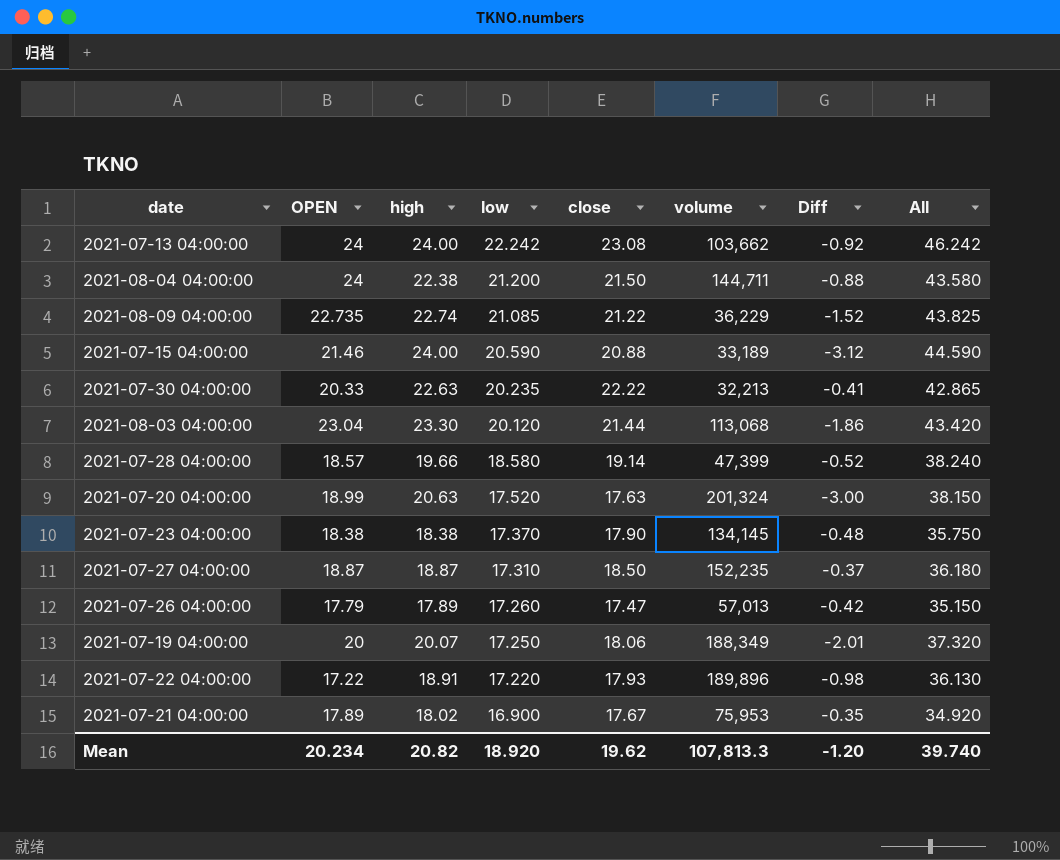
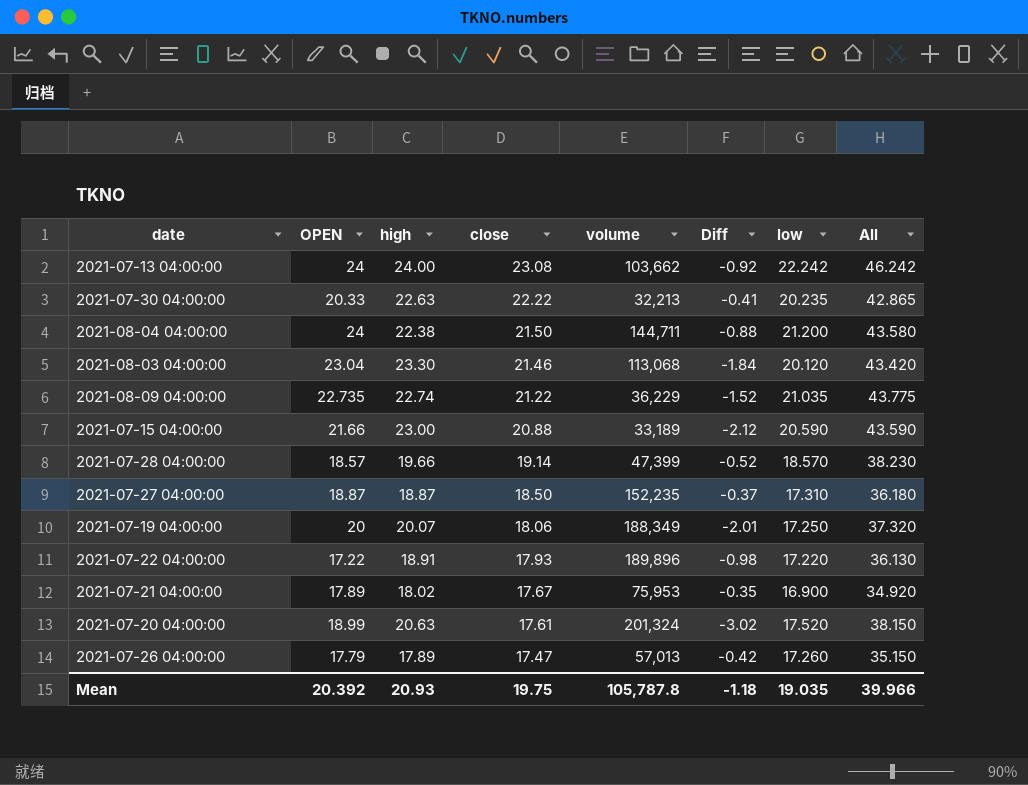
row order: low descending -> close descending
column low | position: 4 -> 7
row 2021-07-23 04:00:00: 18.38 | 18.38 | 17.370 | 17.90 | 134,145 | -0.48 | 35.750 -> none
2021-08-03 04:00:00 | close: 21.44 -> 21.46
2021-08-03 04:00:00 | Diff: -1.86 -> -1.84
2021-08-09 04:00:00 | low: 21.085 -> 21.035
2021-08-09 04:00:00 | All: 43.825 -> 43.775
2021-07-15 04:00:00 | OPEN: 21.46 -> 21.66
2021-07-15 04:00:00 | high: 24.00 -> 23.00
2021-07-15 04:00:00 | Diff: -3.12 -> -2.12
2021-07-15 04:00:00 | All: 44.590 -> 43.590
2021-07-28 04:00:00 | low: 18.580 -> 18.570
2021-07-28 04:00:00 | All: 38.240 -> 38.230
2021-07-20 04:00:00 | close: 17.63 -> 17.61
2021-07-20 04:00:00 | Diff: -3.00 -> -3.02
Mean | OPEN: 20.234 -> 20.392
Mean | high: 20.82 -> 20.93
Mean | close: 19.62 -> 19.75
Mean | volume: 107,813.3 -> 105,787.8
Mean | Diff: -1.20 -> -1.18
Mean | low: 18.920 -> 19.035
Mean | All: 39.740 -> 39.966

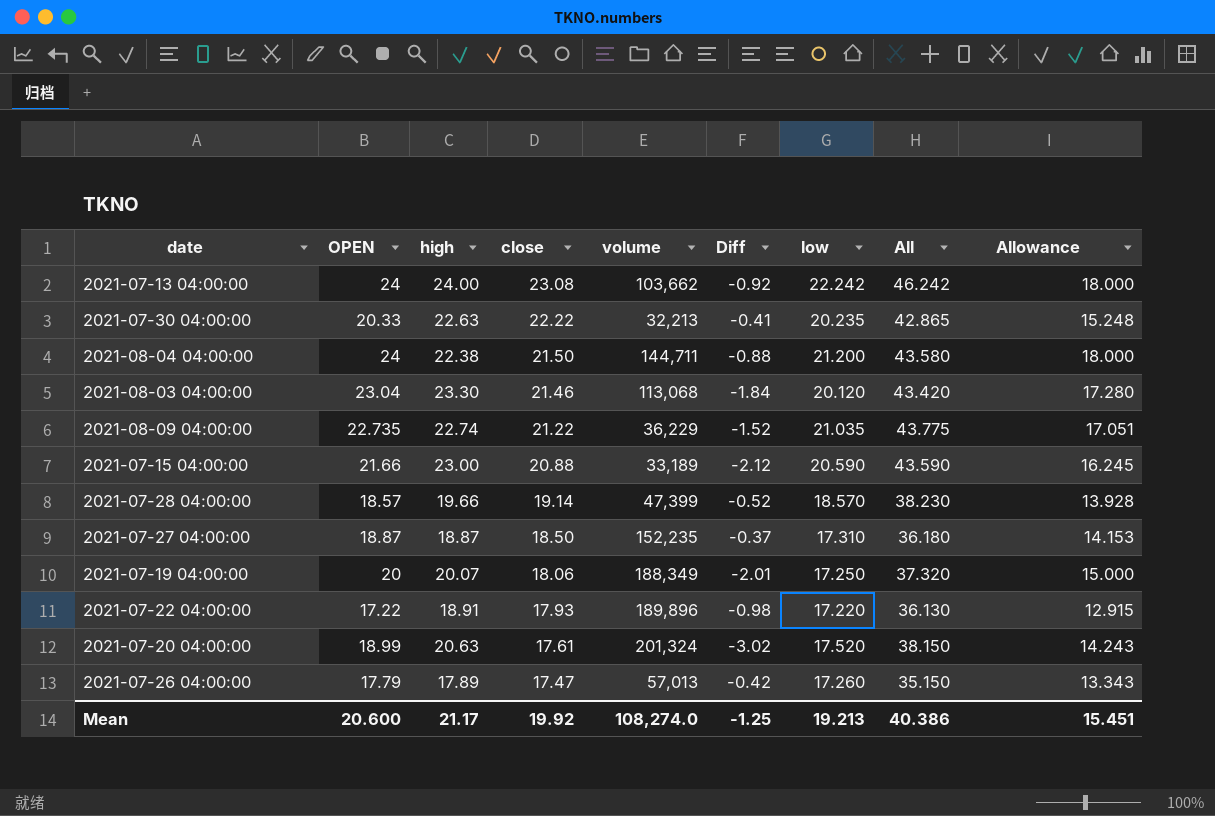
column Allowance | formula: none -> [OPEN] * 0.75
row 2021-07-21 04:00:00: 17.89 | 18.02 | 17.67 | 75,953 | -0.35 | 16.900 | 34.920 -> none
Mean | OPEN: 20.392 -> 20.600
Mean | high: 20.93 -> 21.17
Mean | close: 19.75 -> 19.92
Mean | volume: 105,787.8 -> 108,274.0
Mean | Diff: -1.18 -> -1.25
Mean | low: 19.035 -> 19.213
Mean | All: 39.966 -> 40.386

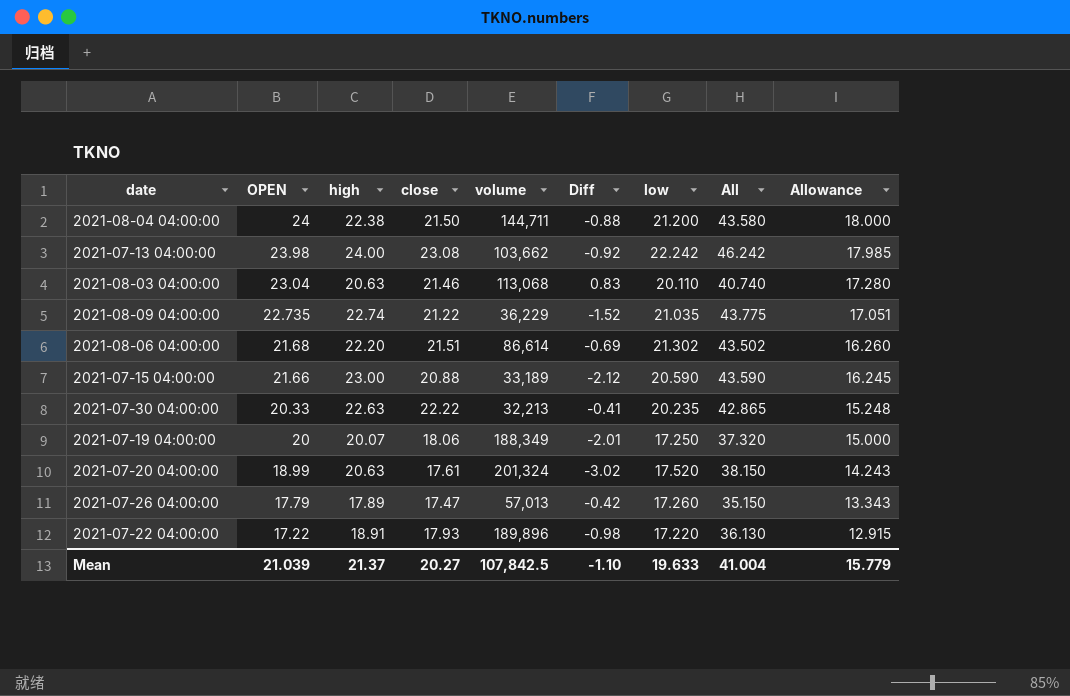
row order: close descending -> OPEN descending
row 2021-07-28 04:00:00: 18.57 | 19.66 | 19.14 | 47,399 | -0.52 | 18.570 | 38.230 | 13.928 -> none
row 2021-07-27 04:00:00: 18.87 | 18.87 | 18.50 | 152,235 | -0.37 | 17.310 | 36.180 | 14.153 -> none
2021-07-13 04:00:00 | OPEN: 24 -> 23.98
2021-07-13 04:00:00 | Allowance: 18.000 -> 17.985
2021-08-03 04:00:00 | high: 23.30 -> 20.63
2021-08-03 04:00:00 | Diff: -1.84 -> 0.83
2021-08-03 04:00:00 | low: 20.120 -> 20.110
2021-08-03 04:00:00 | All: 43.420 -> 40.740
row 2021-08-06 04:00:00: none -> 21.68 | 22.20 | 21.51 | 86,614 | -0.69 | 21.302 | 43.502 | 16.260
Mean | OPEN: 20.600 -> 21.039
Mean | high: 21.17 -> 21.37
Mean | close: 19.92 -> 20.27
Mean | volume: 108,274.0 -> 107,842.5
Mean | Diff: -1.25 -> -1.10
Mean | low: 19.213 -> 19.633
Mean | All: 40.386 -> 41.004
Mean | Allowance: 15.451 -> 15.779

